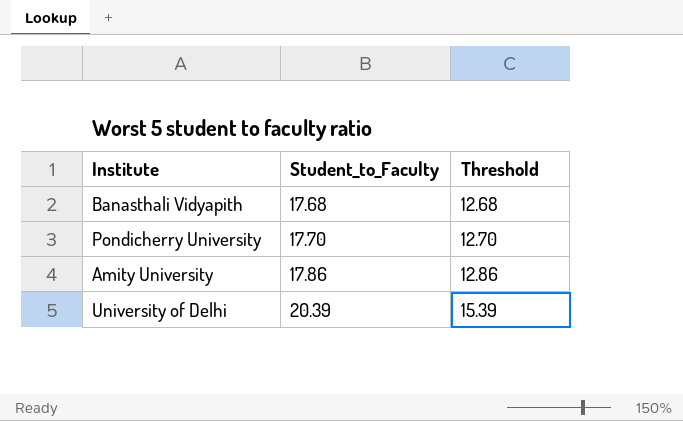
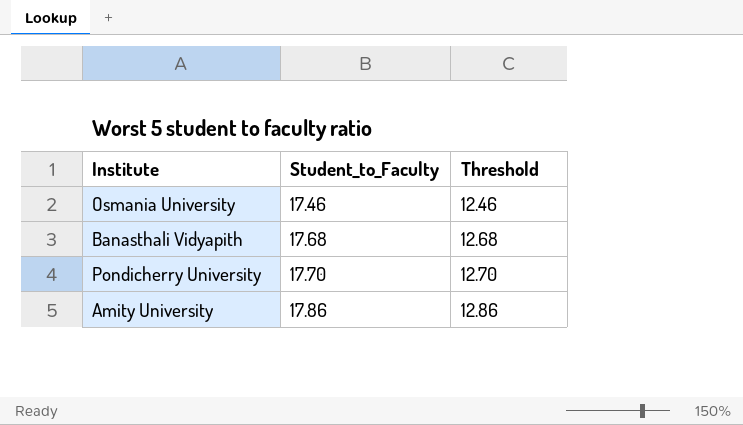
row University of Delhi: 20.39 | 15.39 -> none
row Osmania University: none -> 17.46 | 12.46

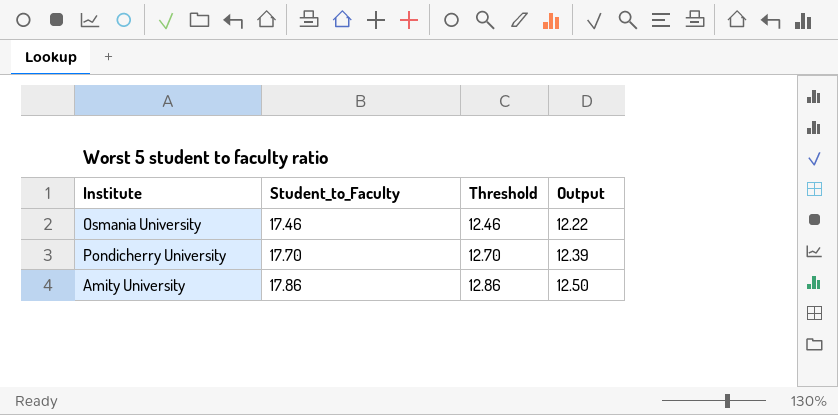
column Output | formula: none -> [Student_to_Faculty] * 0.7
row Banasthali Vidyapith: 17.68 | 12.68 -> none

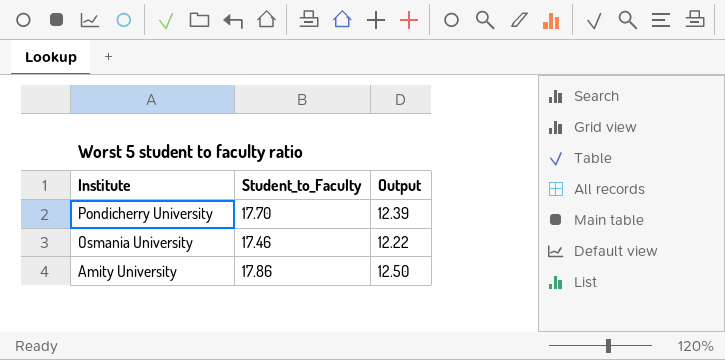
row order: Student_to_Faculty ascending -> Institute descending
column Threshold | formula: [Student_to_Faculty] - 5 -> none

